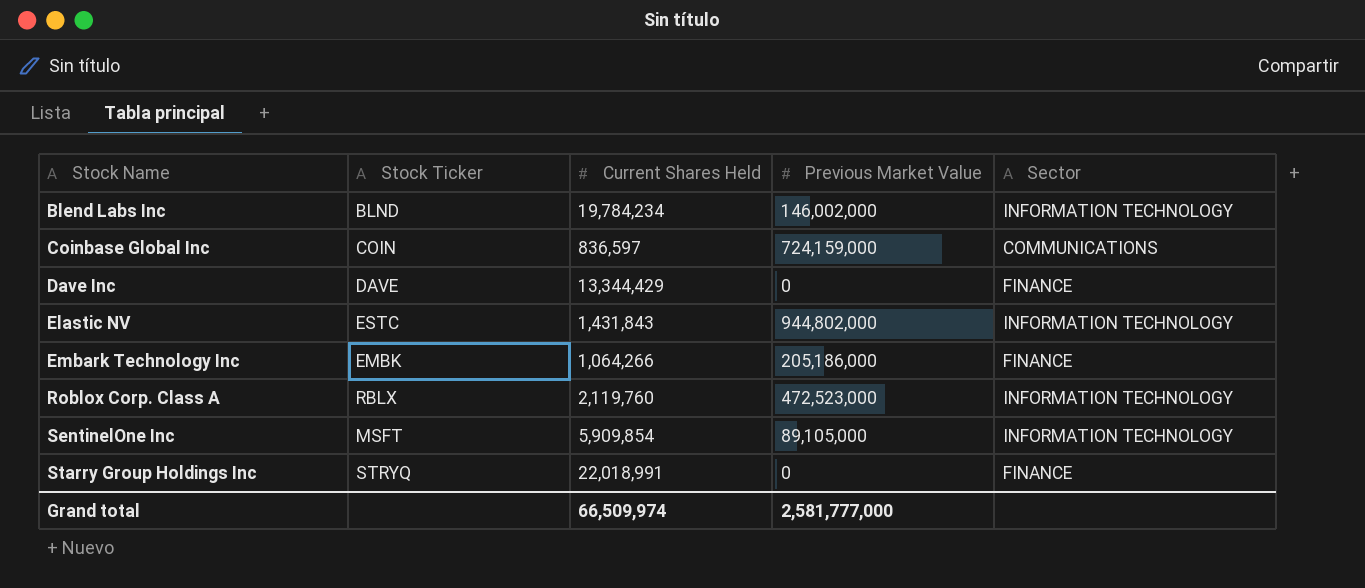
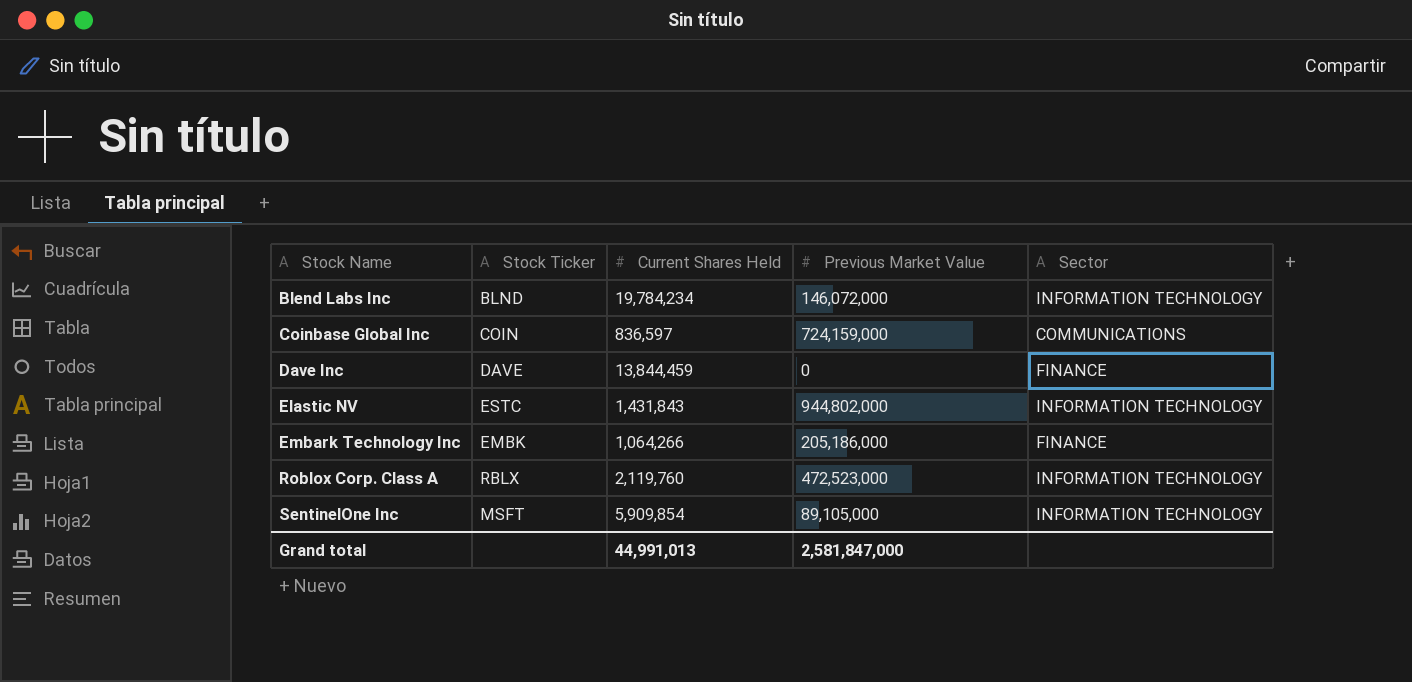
row Starry Group Holdings Inc: STRYQ | 22,018,991 | 0 | FINANCE -> none
Blend Labs Inc | Previous Market Value: 146,002,000 -> 146,072,000
Dave Inc | Current Shares Held: 13,344,429 -> 13,844,459
Grand total | Current Shares Held: 66,509,974 -> 44,991,013
Grand total | Previous Market Value: 2,581,777,000 -> 2,581,847,000

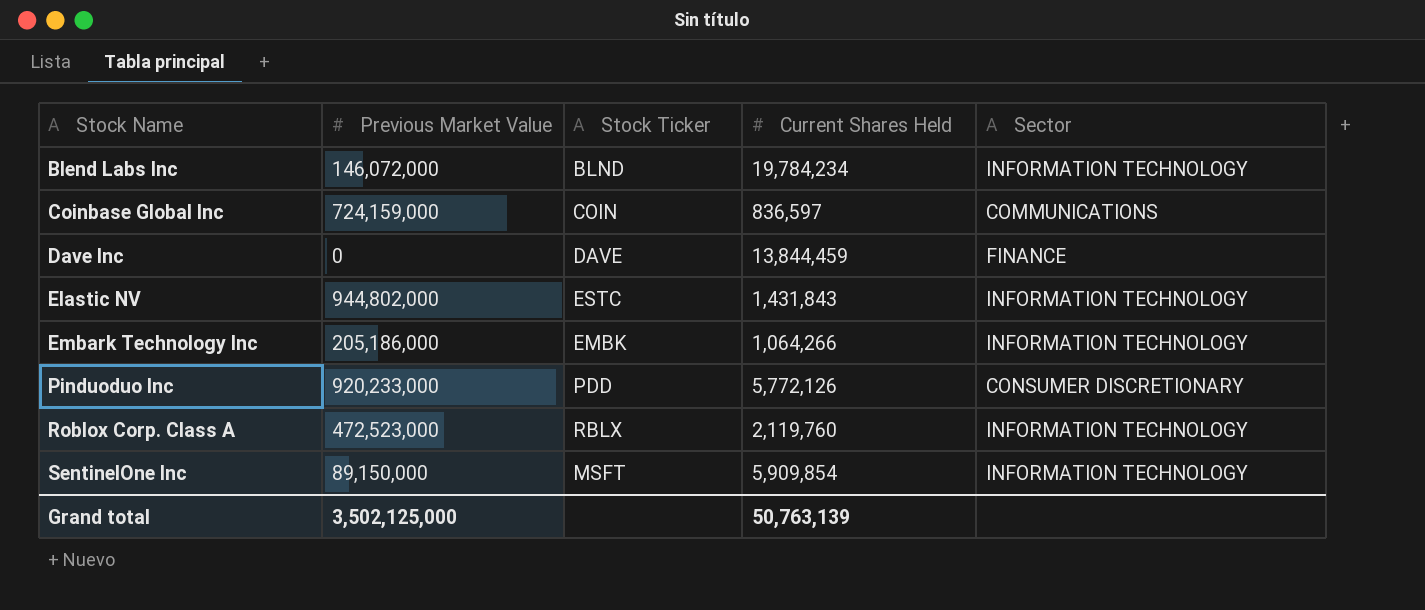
column Previous Market Value | position: 4 -> 2
Embark Technology Inc | Sector: FINANCE -> INFORMATION TECHNOLOGY
row Pinduoduo Inc: none -> 920,233,000 | PDD | 5,772,126 | CONSUMER DISCRETIONARY
SentinelOne Inc | Previous Market Value: 89,105,000 -> 89,150,000
Grand total | Previous Market Value: 2,581,847,000 -> 3,502,125,000
Grand total | Current Shares Held: 44,991,013 -> 50,763,139

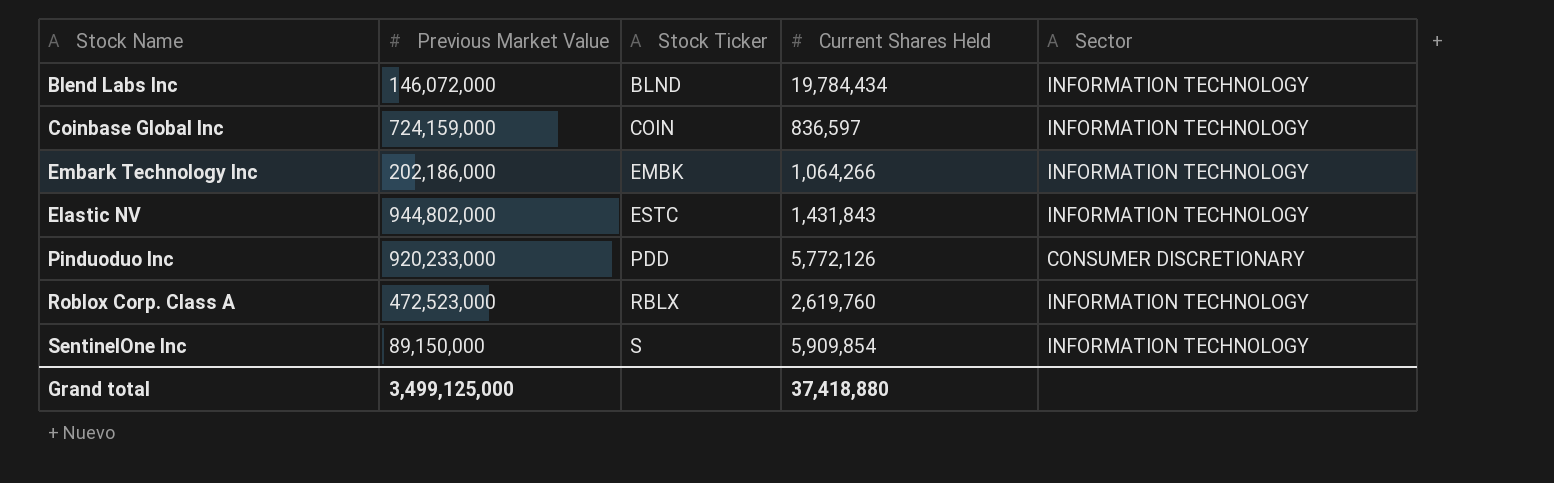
row order: Stock Name ascending -> Stock Ticker ascending
row Dave Inc: 0 | DAVE | 13,844,459 | FINANCE -> none
Blend Labs Inc | Current Shares Held: 19,784,234 -> 19,784,434
Coinbase Global Inc | Sector: COMMUNICATIONS -> INFORMATION TECHNOLOGY
Embark Technology Inc | Previous Market Value: 205,186,000 -> 202,186,000
Roblox Corp. Class A | Current Shares Held: 2,119,760 -> 2,619,760
SentinelOne Inc | Stock Ticker: MSFT -> S
Grand total | Previous Market Value: 3,502,125,000 -> 3,499,125,000
Grand total | Current Shares Held: 50,763,139 -> 37,418,880

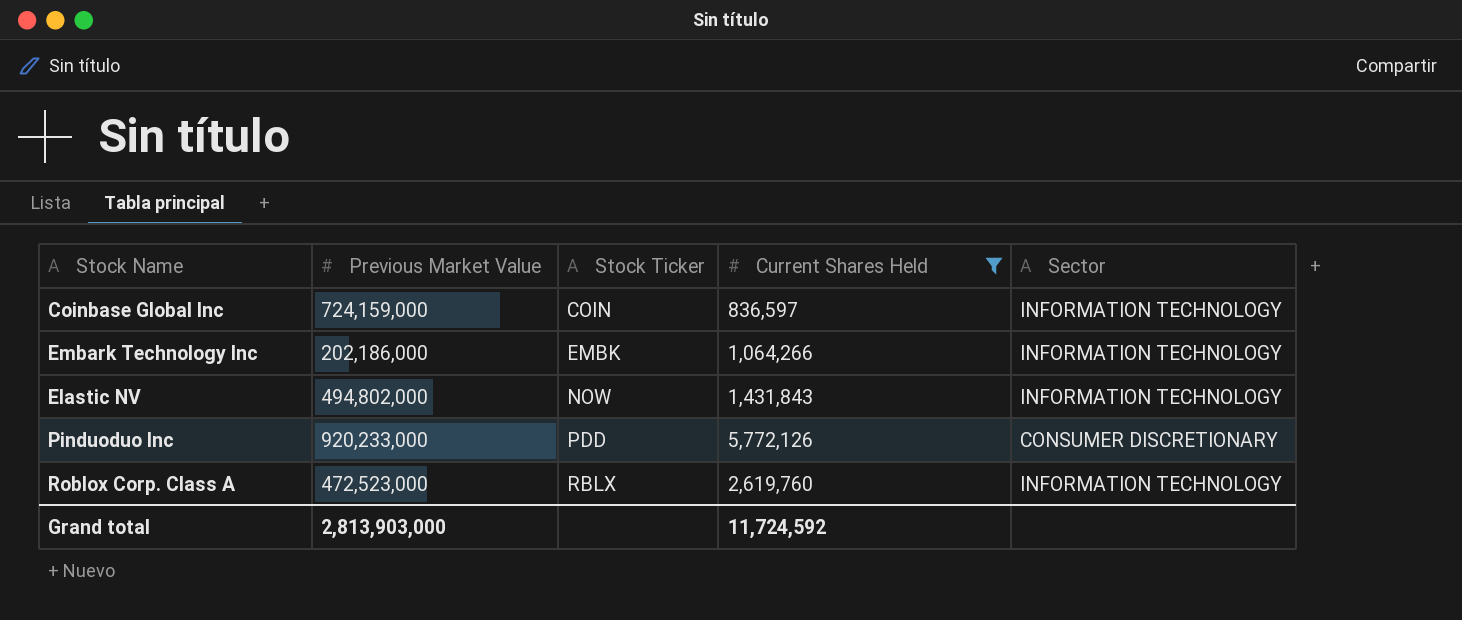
filter: none -> Current Shares Held <= 5,772,126
Elastic NV | Previous Market Value: 944,802,000 -> 494,802,000
Elastic NV | Stock Ticker: ESTC -> NOW
Grand total | Previous Market Value: 3,499,125,000 -> 2,813,903,000
Grand total | Current Shares Held: 37,418,880 -> 11,724,592

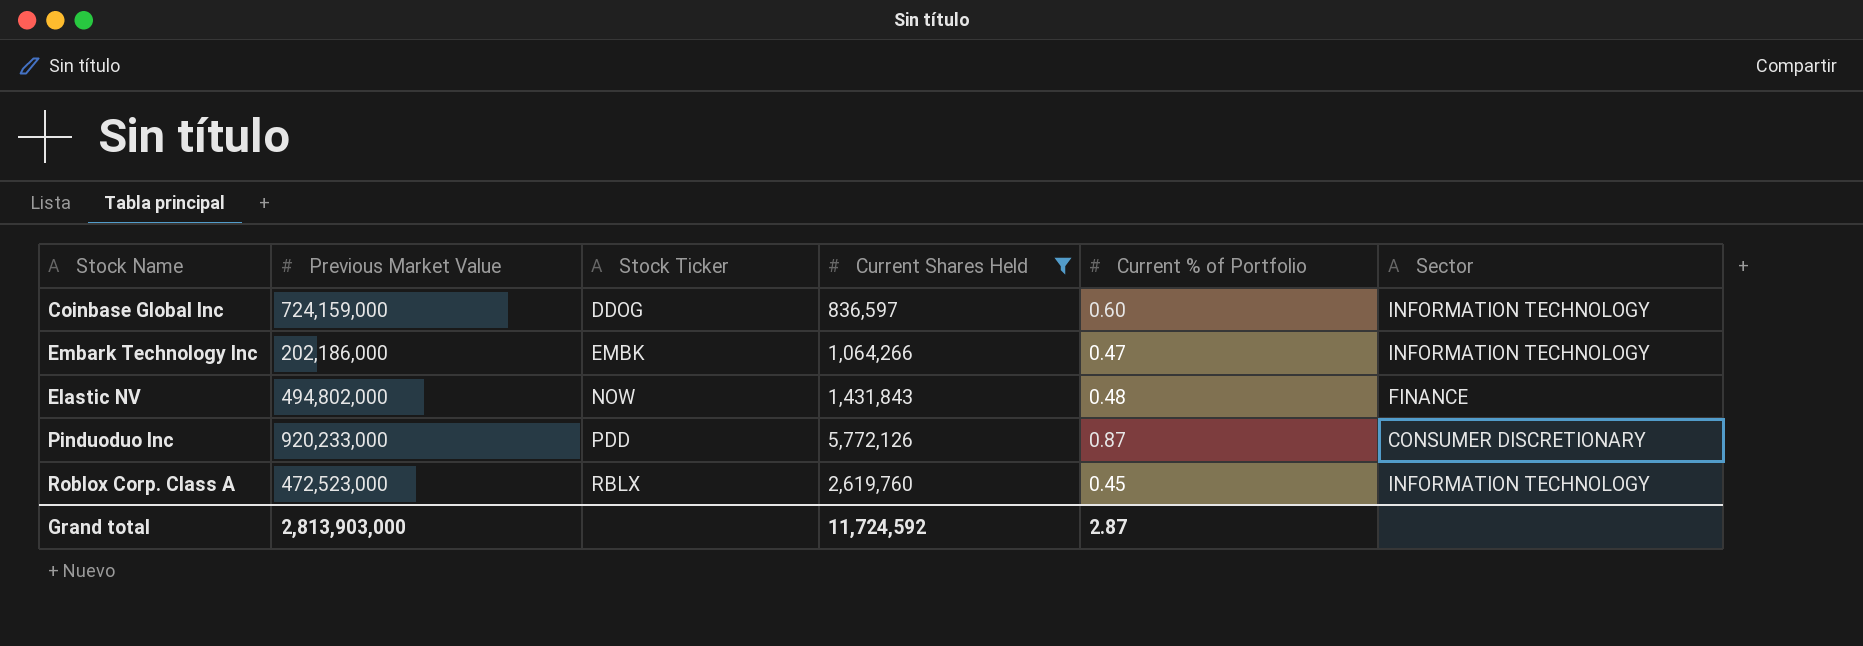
column Current % of Portfolio | position: none -> 5
Coinbase Global Inc | Stock Ticker: COIN -> DDOG
Elastic NV | Sector: INFORMATION TECHNOLOGY -> FINANCE

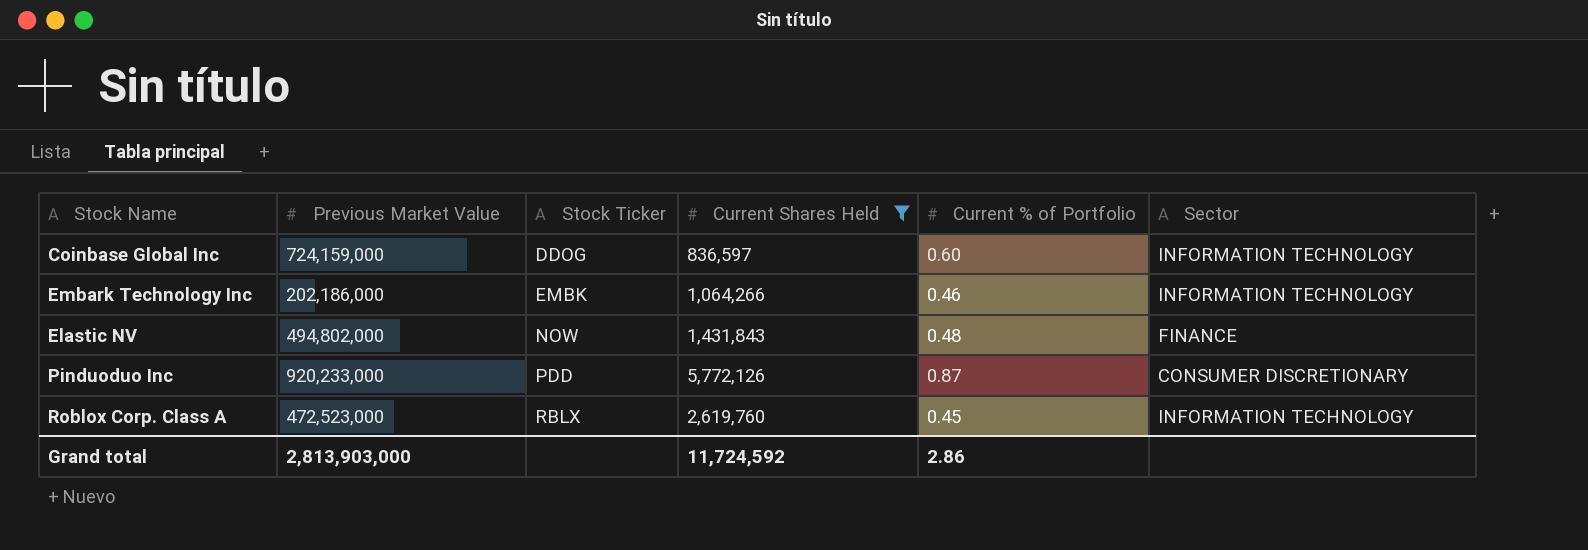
Embark Technology Inc | Current % of Portfolio: 0.47 -> 0.46
Grand total | Current % of Portfolio: 2.87 -> 2.86

